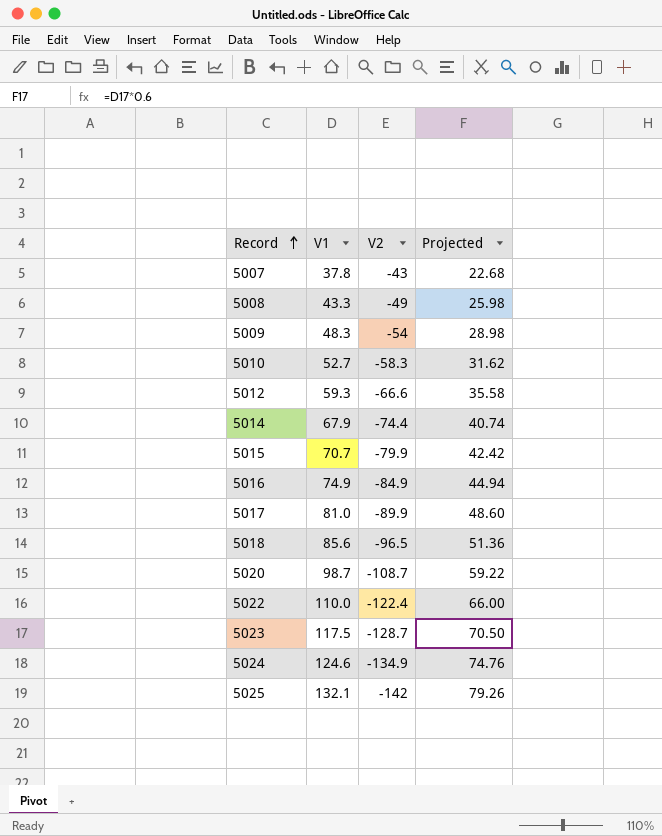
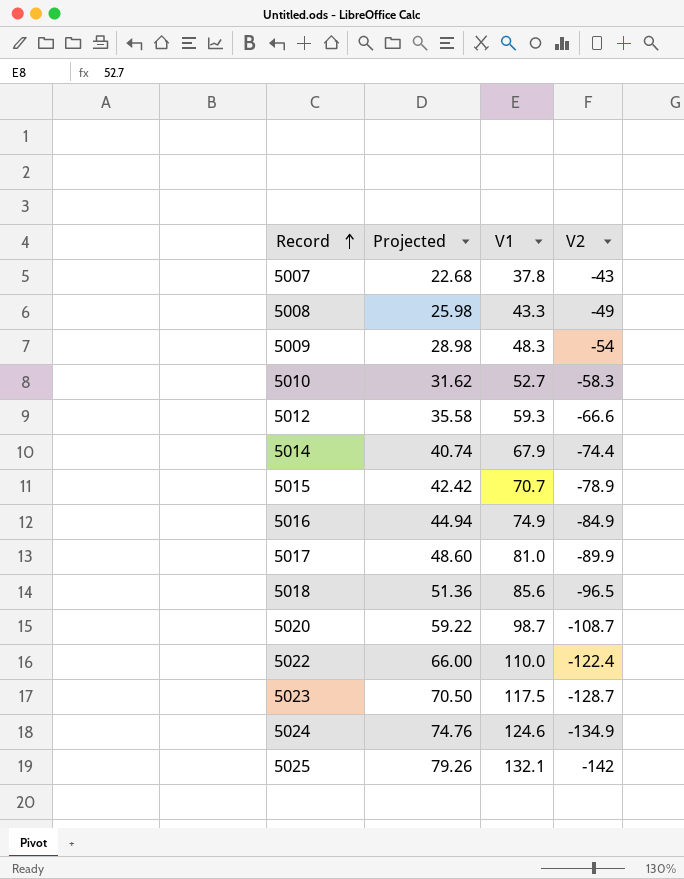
column Projected | position: 4 -> 2
5015 | V2: -79.9 -> -78.9

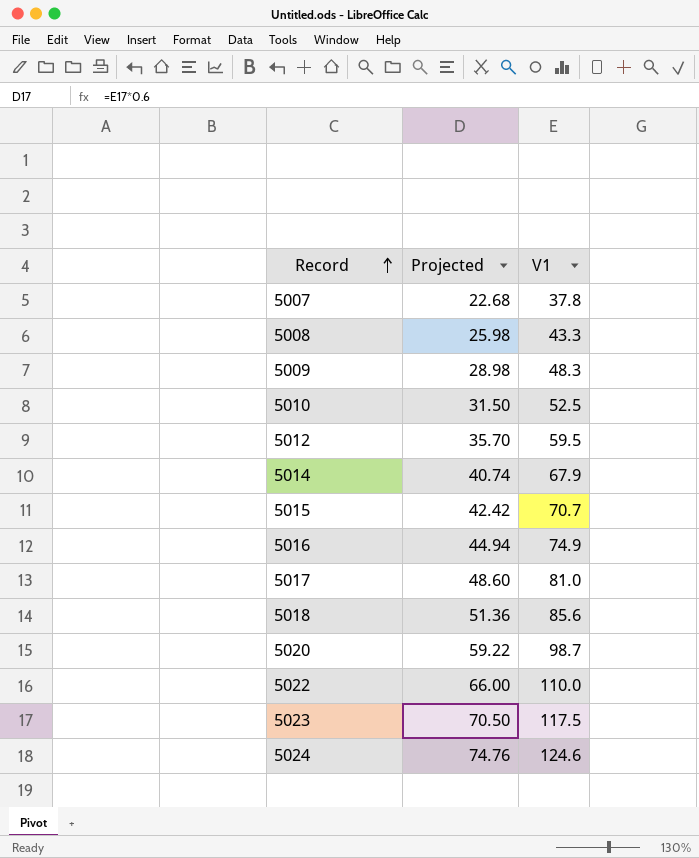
column V2 | position: 4 -> none
row 5025: 79.26 | 132.1 | -142 -> none
5010 | Projected: 31.62 -> 31.50
5010 | V1: 52.7 -> 52.5
5012 | Projected: 35.58 -> 35.70
5012 | V1: 59.3 -> 59.5

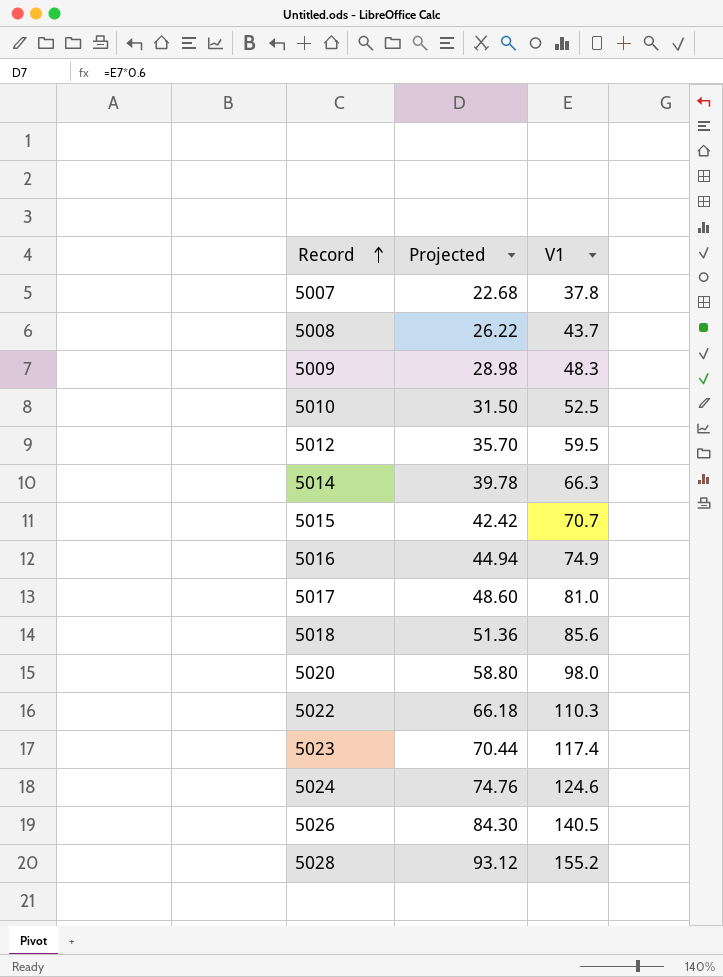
5008 | Projected: 25.98 -> 26.22
5008 | V1: 43.3 -> 43.7
5014 | Projected: 40.74 -> 39.78
5014 | V1: 67.9 -> 66.3
5020 | Projected: 59.22 -> 58.80
5020 | V1: 98.7 -> 98.0
5022 | Projected: 66.00 -> 66.18
5022 | V1: 110.0 -> 110.3
5023 | Projected: 70.50 -> 70.44
5023 | V1: 117.5 -> 117.4
row 5026: none -> 84.30 | 140.5
row 5028: none -> 93.12 | 155.2

